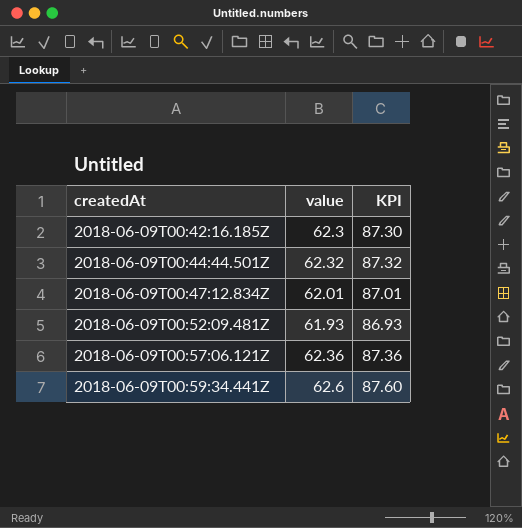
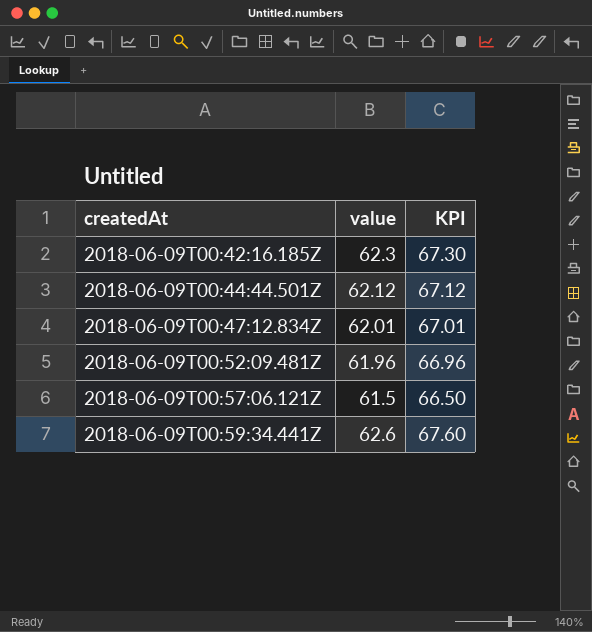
column KPI | formula: [value] + 25 -> [value] + 5
2018-06-09T00:44:44.501Z | value: 62.32 -> 62.12
2018-06-09T00:52:09.481Z | value: 61.93 -> 61.96
2018-06-09T00:57:06.121Z | value: 62.36 -> 61.5

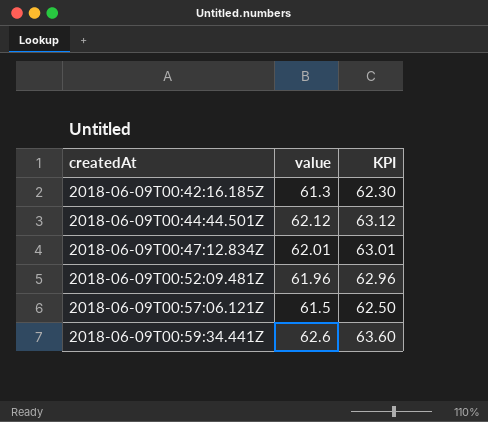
column KPI | formula: [value] + 5 -> [value] + 1
2018-06-09T00:42:16.185Z | value: 62.3 -> 61.3

